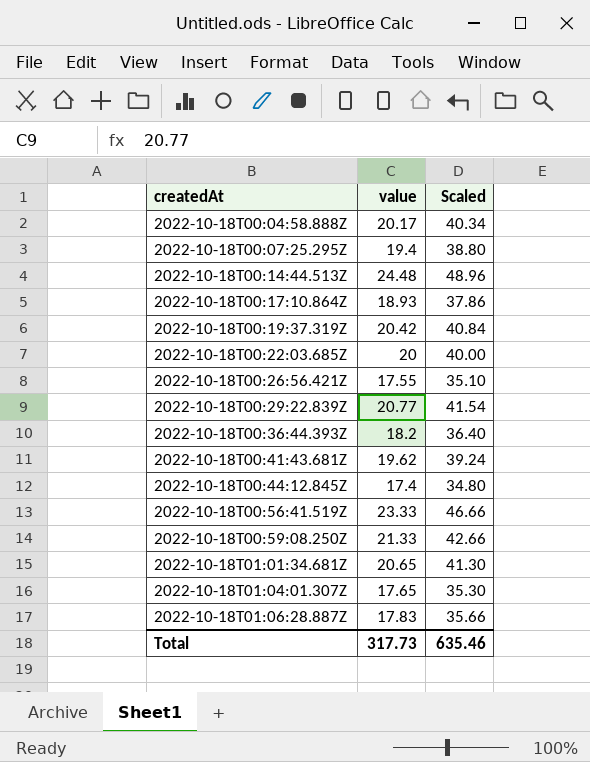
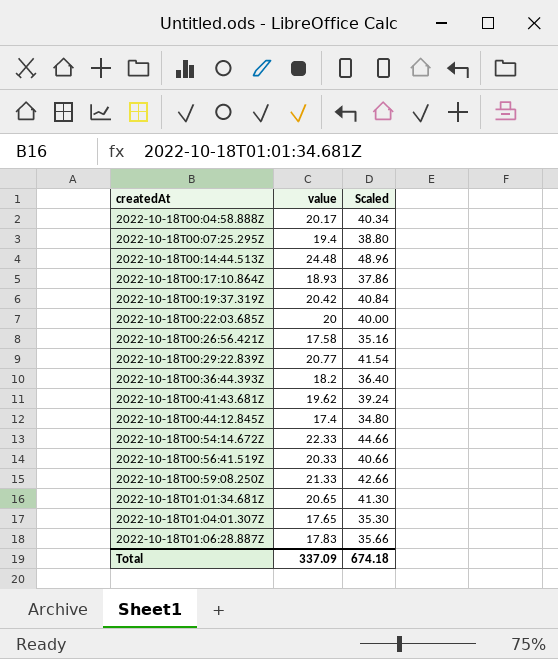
2022-10-18T00:26:56.421Z | value: 17.55 -> 17.58
2022-10-18T00:26:56.421Z | Scaled: 35.10 -> 35.16
row 2022-10-18T00:54:14.672Z: none -> 22.33 | 44.66
2022-10-18T00:56:41.519Z | value: 23.33 -> 20.33
2022-10-18T00:56:41.519Z | Scaled: 46.66 -> 40.66
Total | value: 317.73 -> 337.09
Total | Scaled: 635.46 -> 674.18

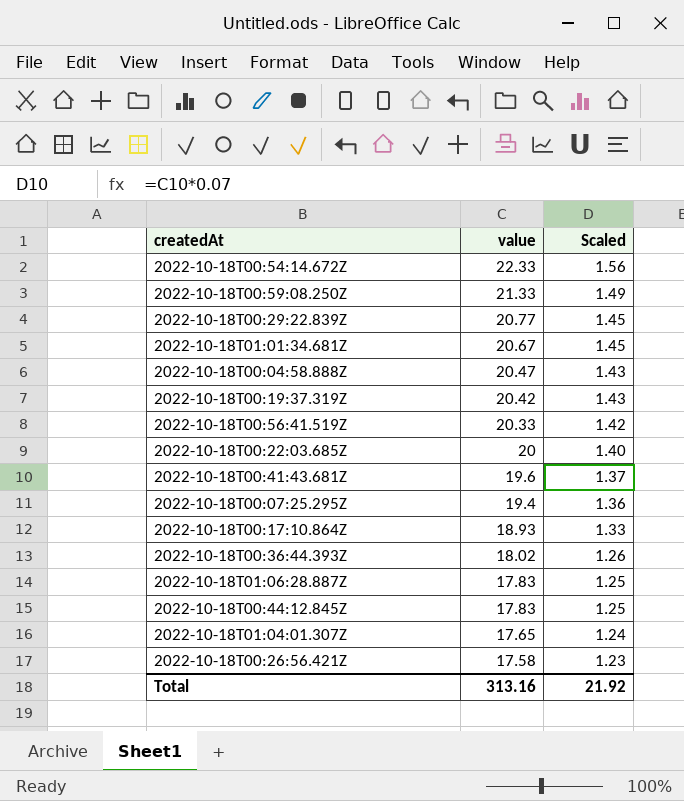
row order: createdAt ascending -> value descending
column Scaled | formula: [value] * 2 -> [value] * 0.07
row 2022-10-18T00:14:44.513Z: 24.48 | 48.96 -> none
2022-10-18T01:01:34.681Z | value: 20.65 -> 20.67
2022-10-18T00:04:58.888Z | value: 20.17 -> 20.47
2022-10-18T00:41:43.681Z | value: 19.62 -> 19.6
2022-10-18T00:36:44.393Z | value: 18.2 -> 18.02
2022-10-18T00:44:12.845Z | value: 17.4 -> 17.83
Total | value: 337.09 -> 313.16
Total | Scaled: 674.18 -> 21.92

